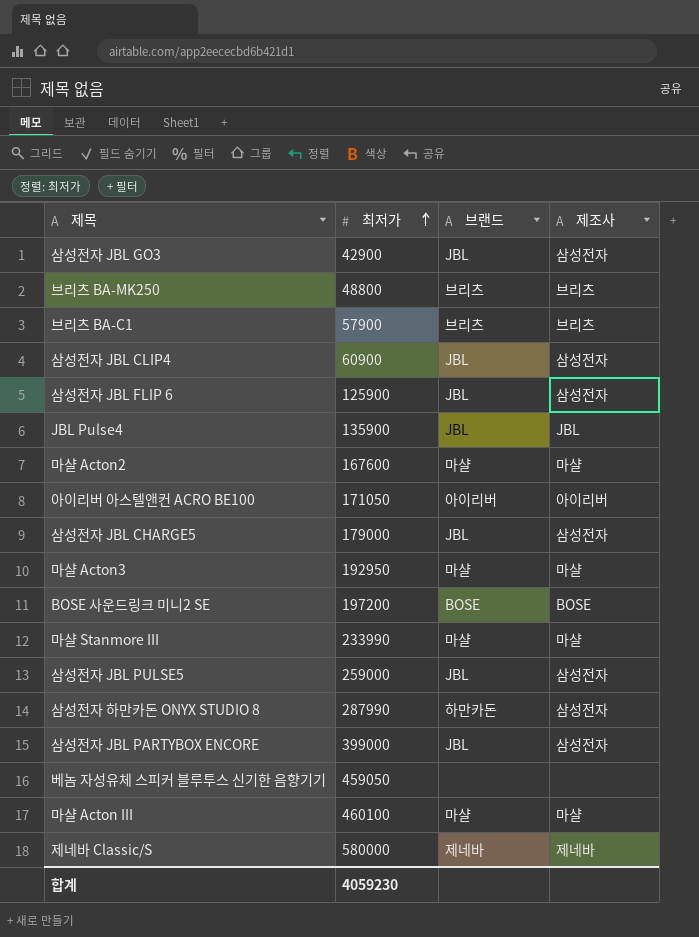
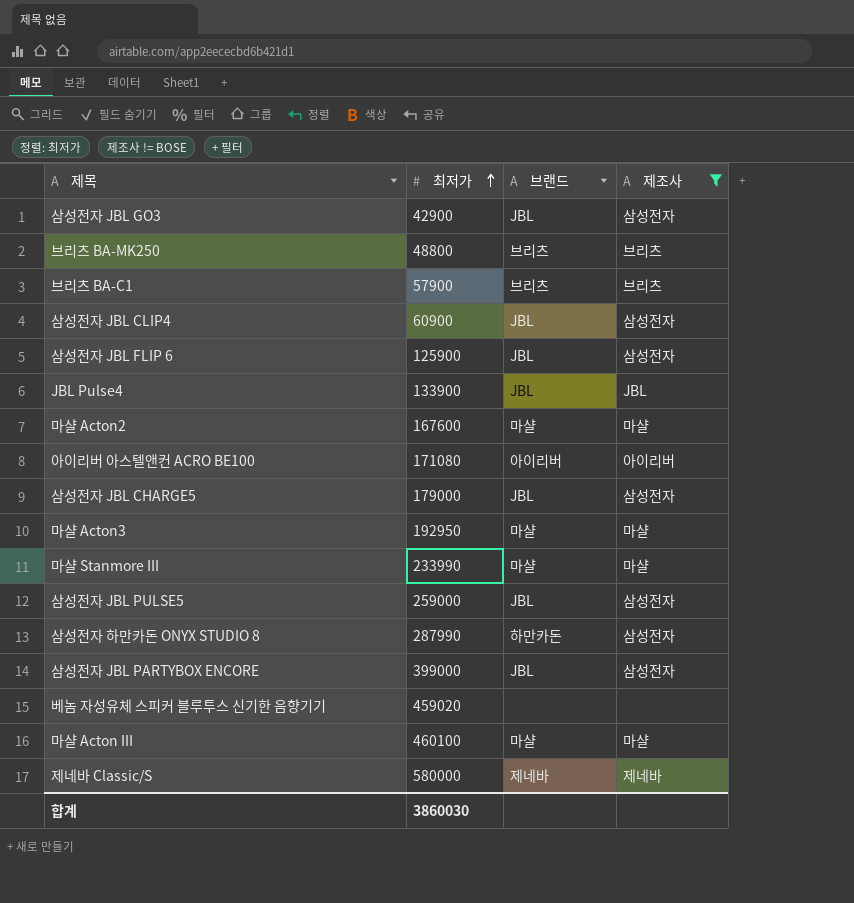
filter: none -> 제조사 != BOSE
JBL Pulse4 | 최저가: 135900 -> 133900
아이리버 아스텔앤컨 ACRO BE100 | 최저가: 171050 -> 171080
베놈 자성유체 스피커 블루투스 신기한 음향기기 | 최저가: 459050 -> 459020
합계 | 최저가: 4059230 -> 3860030

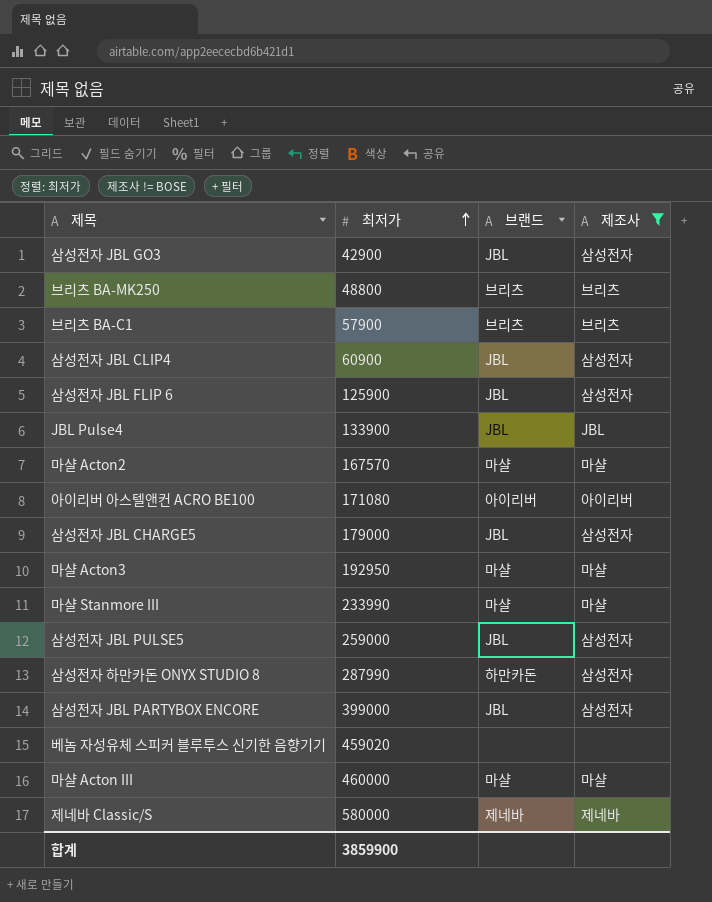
마샬 Acton2 | 최저가: 167600 -> 167570
마샬 Acton III | 최저가: 460100 -> 460000
합계 | 최저가: 3860030 -> 3859900

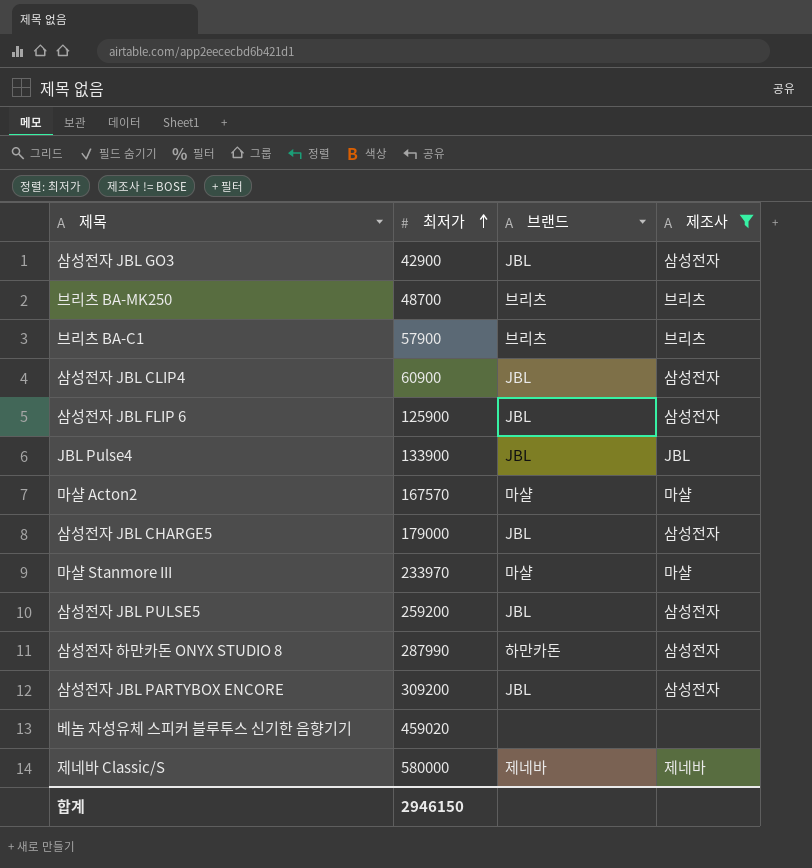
row 아이리버 아스텔앤컨 ACRO BE100: 171080 | 아이리버 | 아이리버 -> none
row 마샬 Acton3: 192950 | 마샬 | 마샬 -> none
row 마샬 Acton III: 460000 | 마샬 | 마샬 -> none
브리츠 BA-MK250 | 최저가: 48800 -> 48700
마샬 Stanmore III | 최저가: 233990 -> 233970
삼성전자 JBL PULSE5 | 최저가: 259000 -> 259200
삼성전자 JBL PARTYBOX ENCORE | 최저가: 399000 -> 309200
합계 | 최저가: 3859900 -> 2946150

